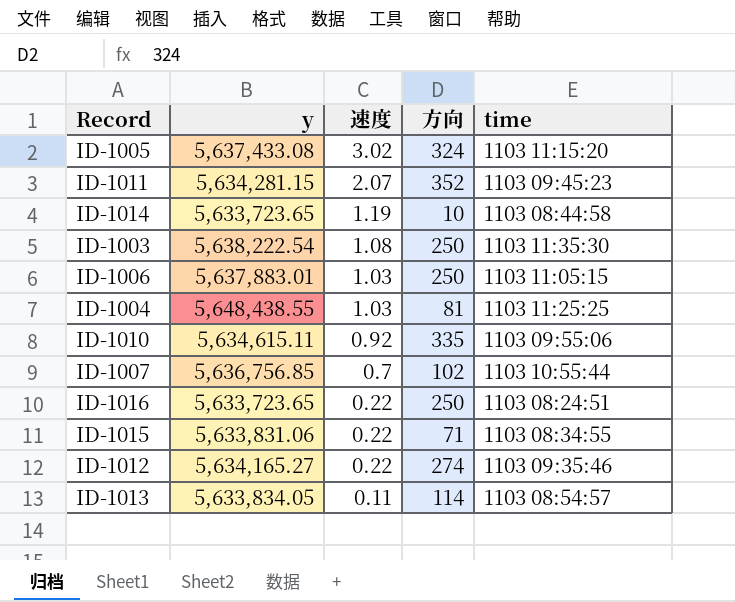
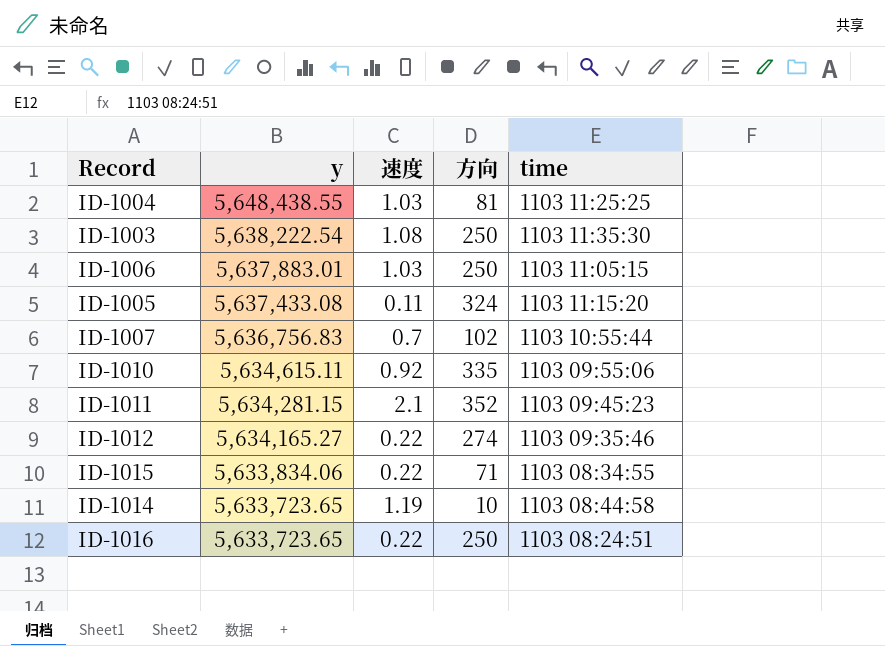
row order: 速度 descending -> y descending
row ID-1013: 5,633,834.05 | 0.11 | 114 | 1103 08:54:57 -> none
ID-1005 | 速度: 3.02 -> 0.11
ID-1007 | y: 5,636,756.85 -> 5,636,756.83
ID-1011 | 速度: 2.07 -> 2.1
ID-1015 | y: 5,633,831.06 -> 5,633,834.06

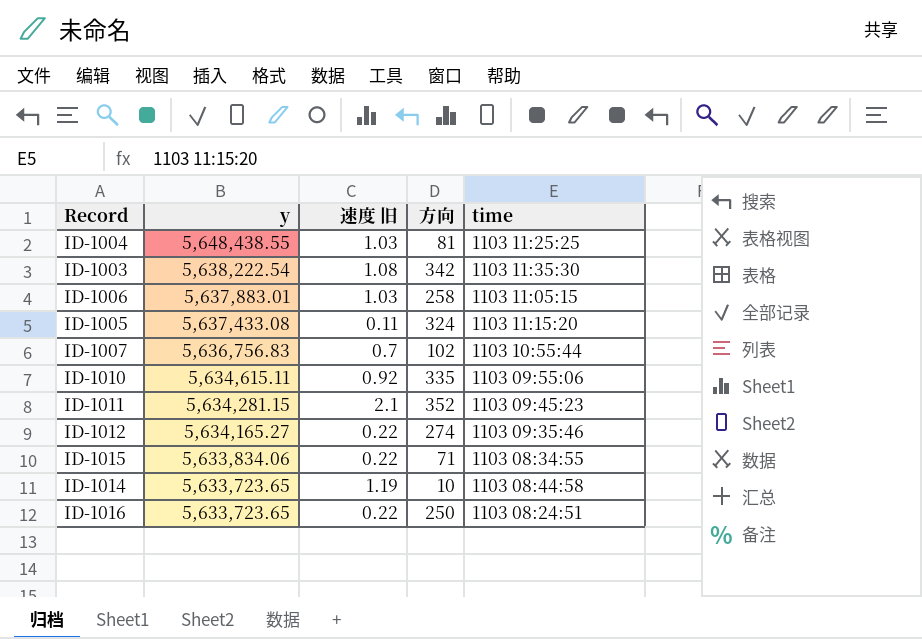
column name: 速度 -> 速度 旧
ID-1003 | 方向: 250 -> 342
ID-1006 | 方向: 250 -> 258

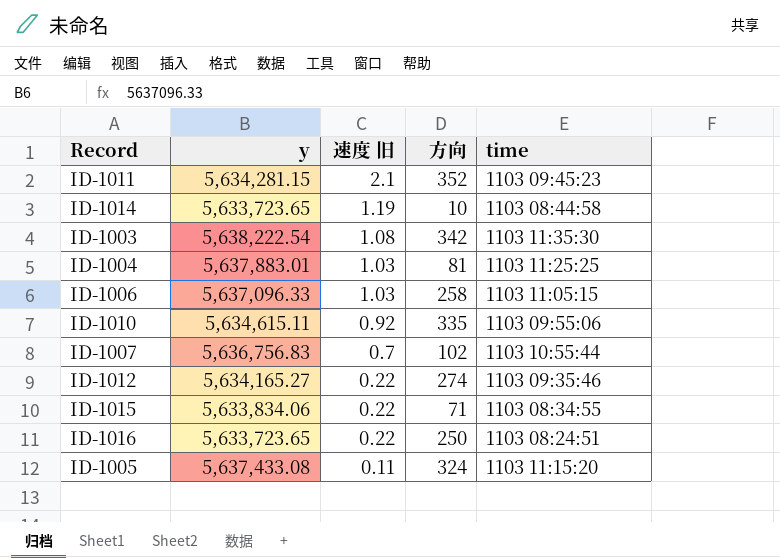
row order: y descending -> 速度 旧 descending
ID-1004 | y: 5,648,438.55 -> 5,637,883.01
ID-1006 | y: 5,637,883.01 -> 5,637,096.33

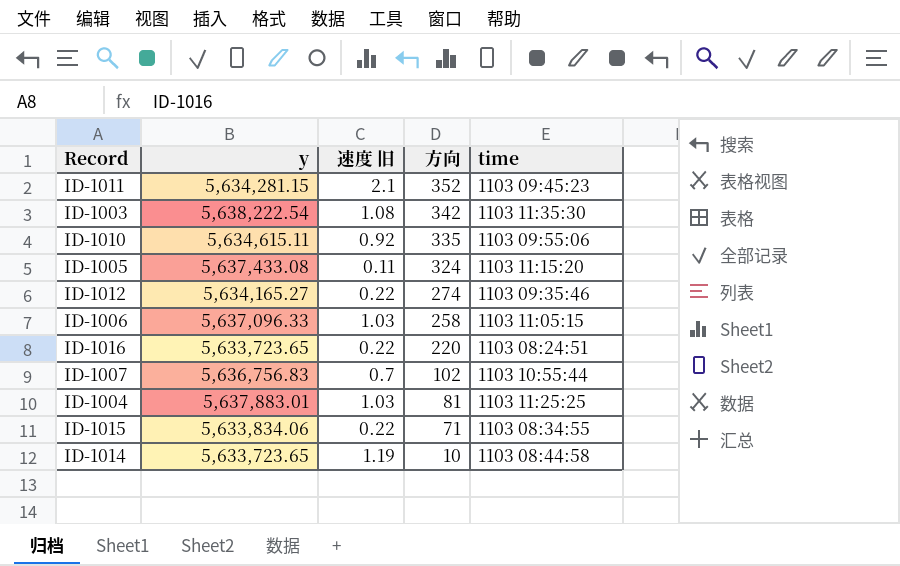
row order: 速度 旧 descending -> 方向 descending
ID-1016 | 方向: 250 -> 220

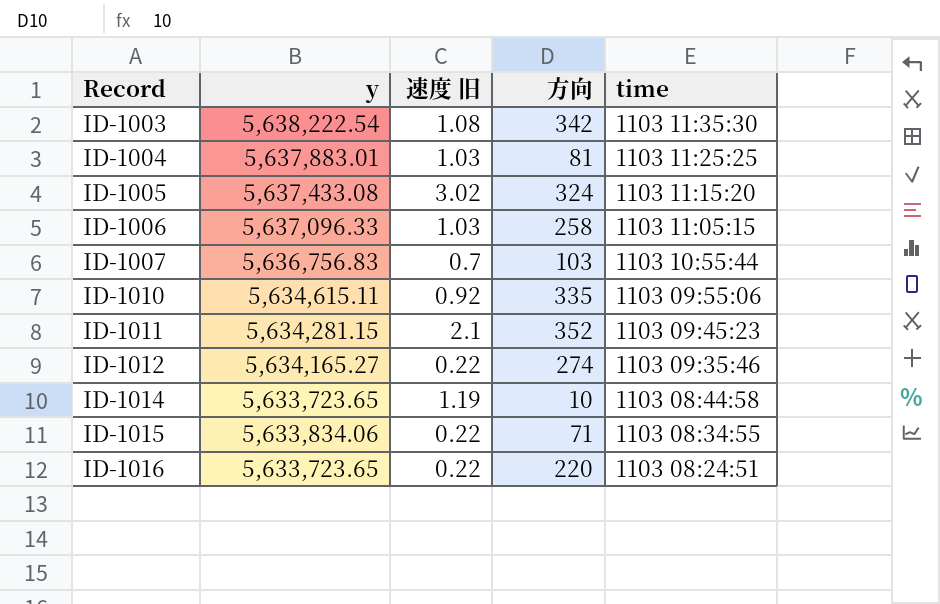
row order: 方向 descending -> Record ascending
ID-1005 | 速度 旧: 0.11 -> 3.02
ID-1007 | 方向: 102 -> 103

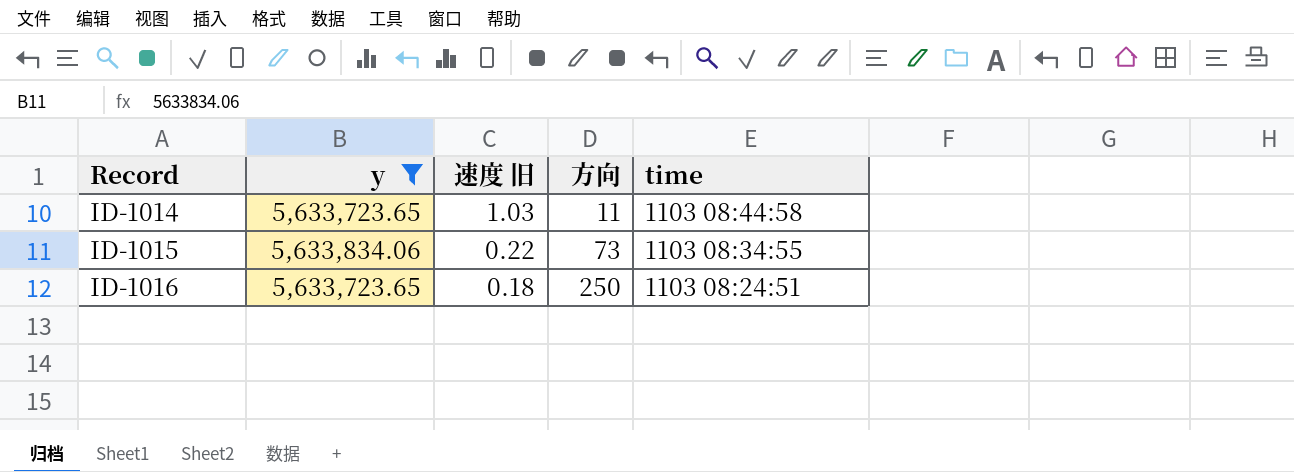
filter: none -> y <= 5,633,834.06
ID-1014 | 速度 旧: 1.19 -> 1.03
ID-1014 | 方向: 10 -> 11
ID-1015 | 方向: 71 -> 73
ID-1016 | 速度 旧: 0.22 -> 0.18
ID-1016 | 方向: 220 -> 250

